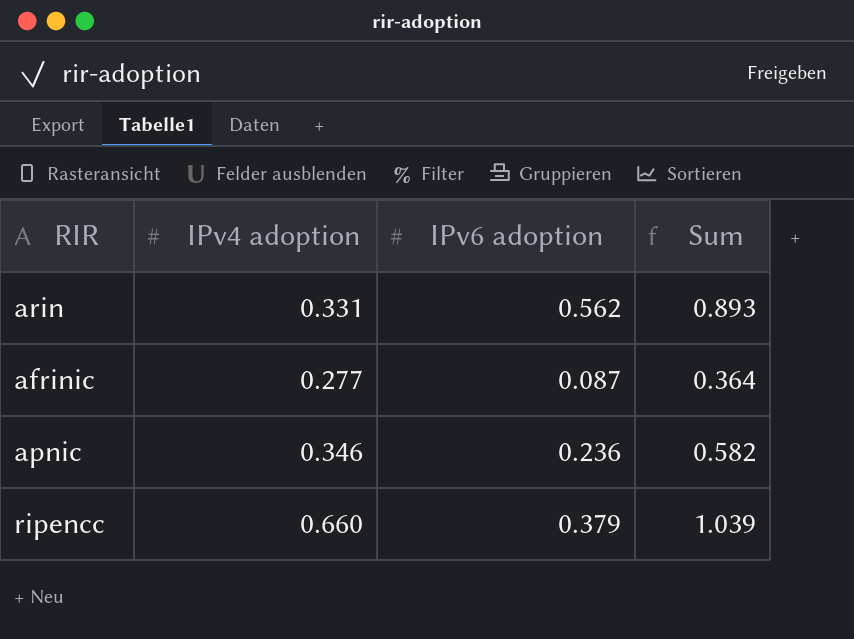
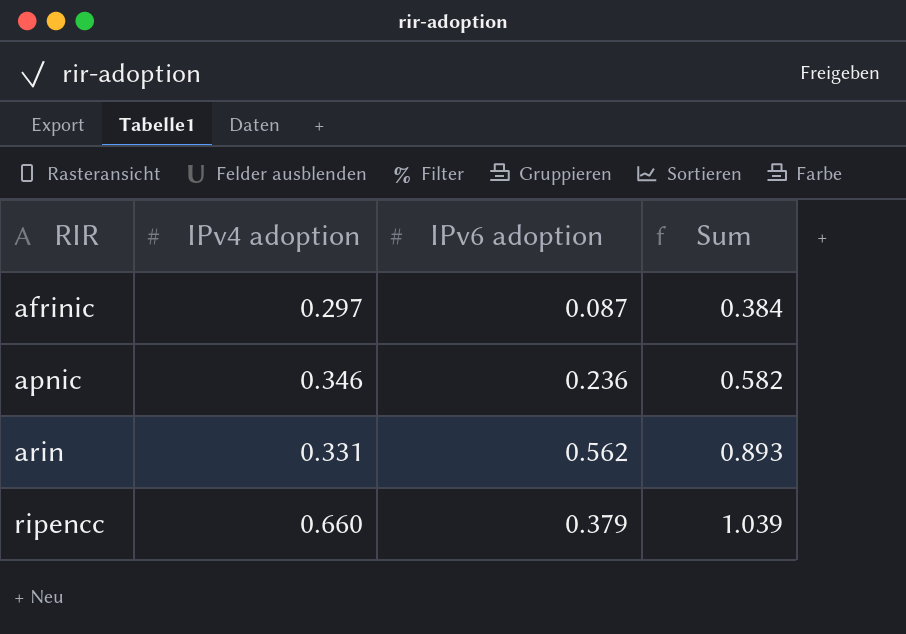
row order: none -> RIR ascending
afrinic | IPv4 adoption: 0.277 -> 0.297
afrinic | Sum: 0.364 -> 0.384

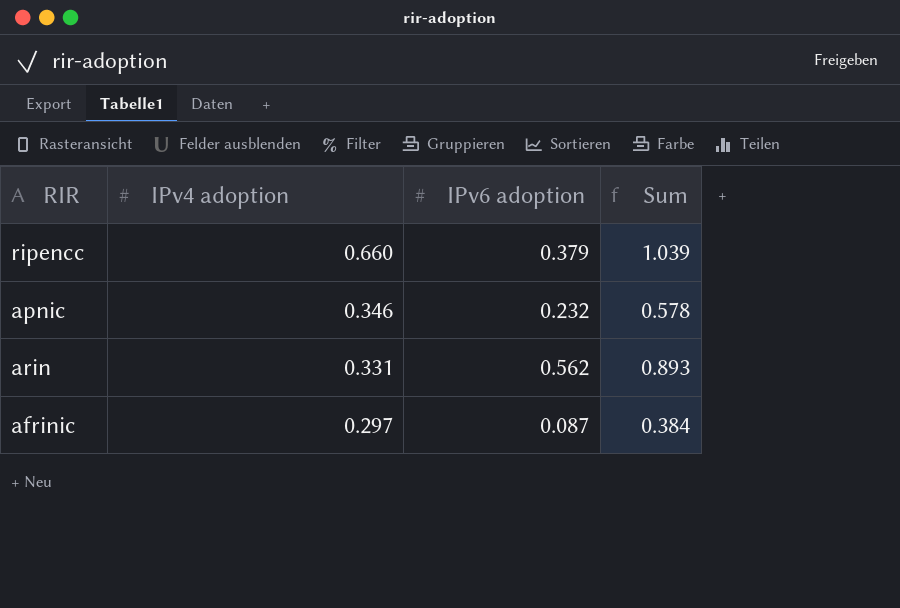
row order: RIR ascending -> IPv4 adoption descending
apnic | IPv6 adoption: 0.236 -> 0.232
apnic | Sum: 0.582 -> 0.578

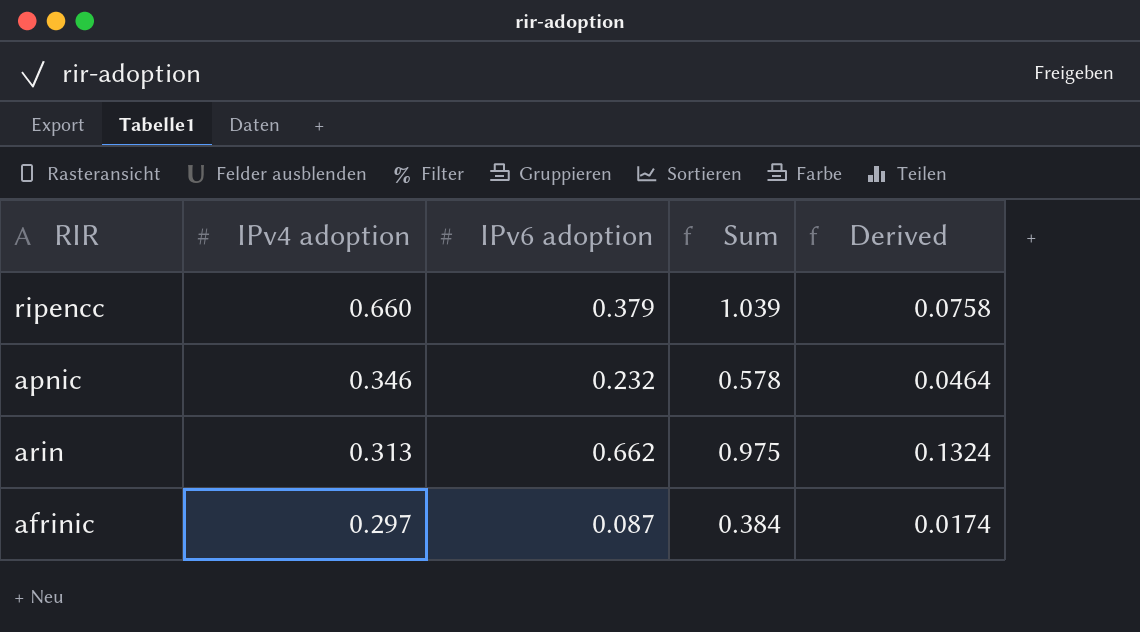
column Derived | formula: none -> [IPv6 adoption] * 0.2
arin | IPv4 adoption: 0.331 -> 0.313
arin | IPv6 adoption: 0.562 -> 0.662
arin | Sum: 0.893 -> 0.975

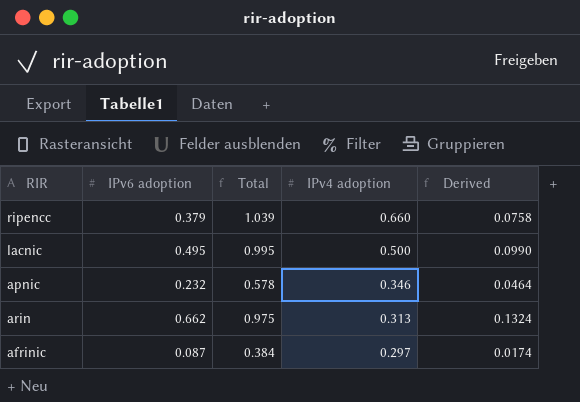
column name: Sum -> Total
column IPv4 adoption | position: 2 -> 4
row lacnic: none -> 0.495 | 0.995 | 0.500 | 0.0990

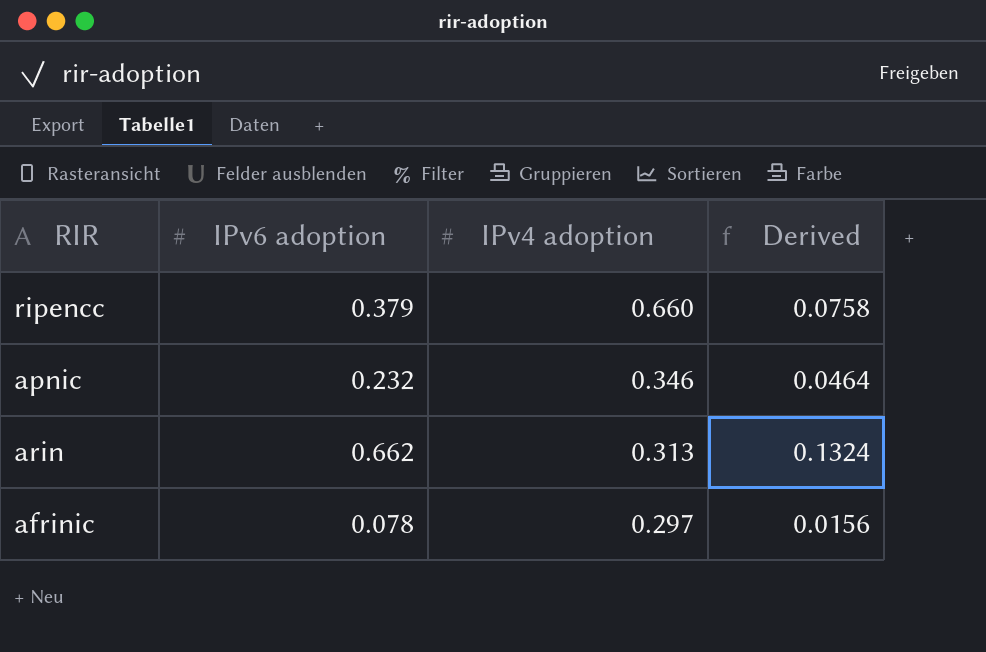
column Total | formula: [IPv6 adoption] + [IPv4 adoption] -> none
row lacnic: 0.495 | 0.995 | 0.500 | 0.0990 -> none
afrinic | IPv6 adoption: 0.087 -> 0.078
afrinic | Derived: 0.0174 -> 0.0156

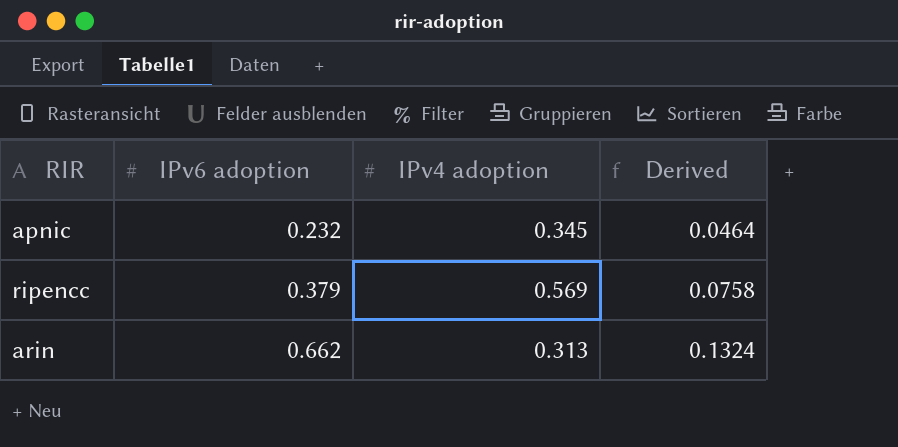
row order: IPv4 adoption descending -> IPv6 adoption ascending
row afrinic: 0.078 | 0.297 | 0.0156 -> none
apnic | IPv4 adoption: 0.346 -> 0.345
ripencc | IPv4 adoption: 0.660 -> 0.569

